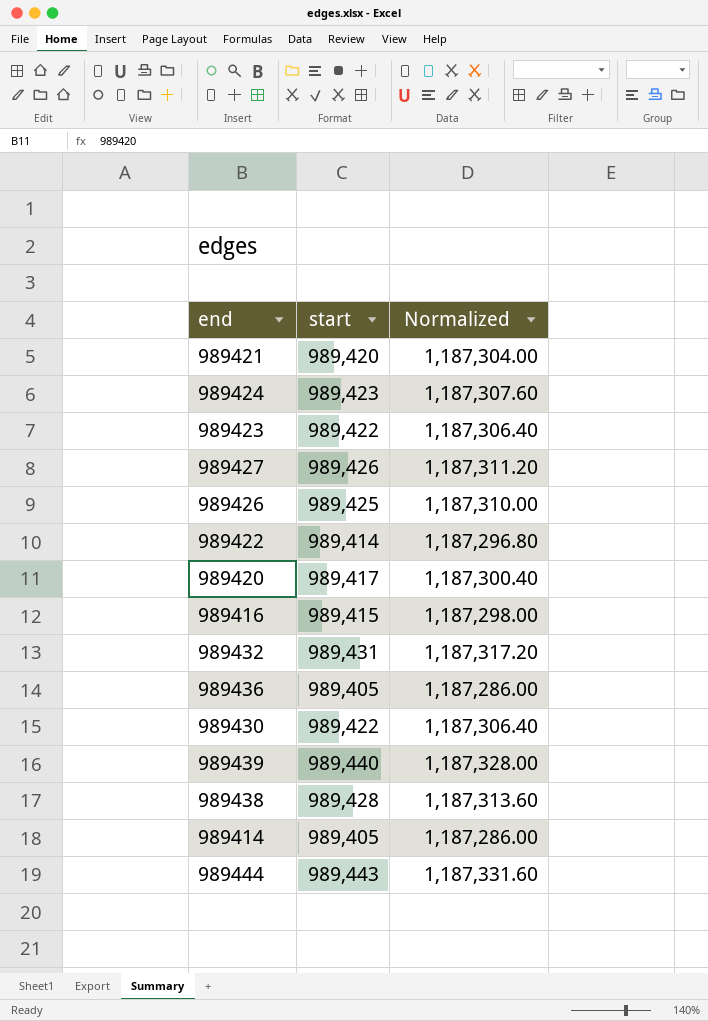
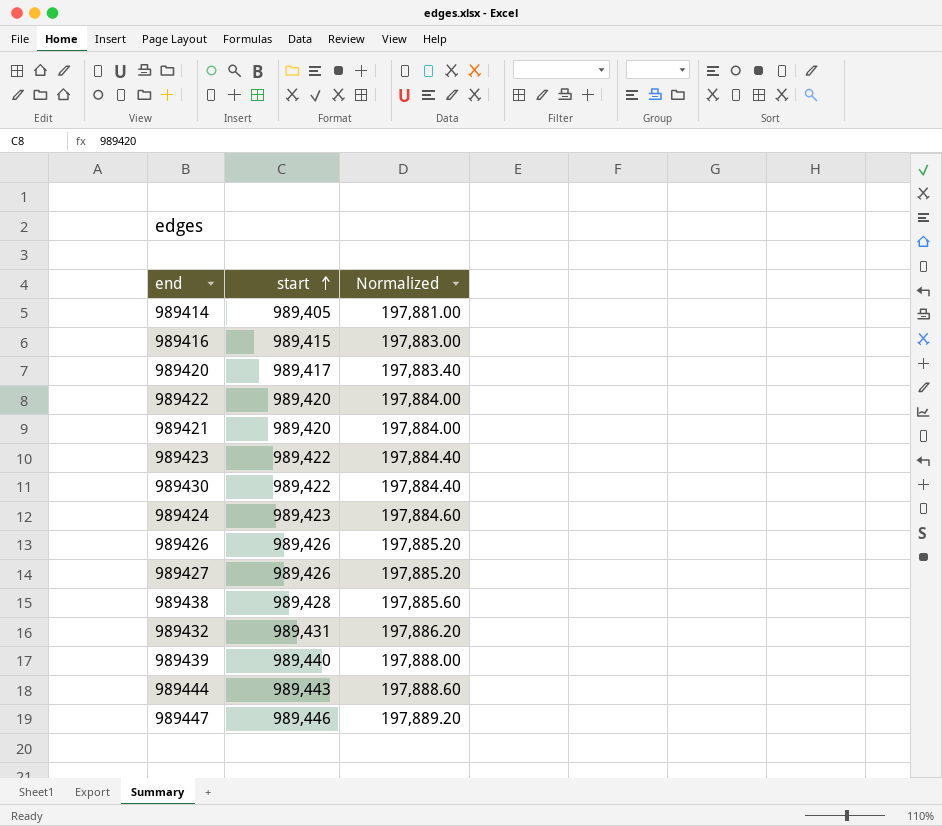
row order: none -> start ascending
column Normalized | formula: [start] * 1.2 -> [start] * 0.2
row 989436: 989,405 | 1,187,286.00 -> none
989422 | start: 989,414 -> 989,420
989426 | start: 989,425 -> 989,426
row 989447: none -> 989,446 | 197,889.20

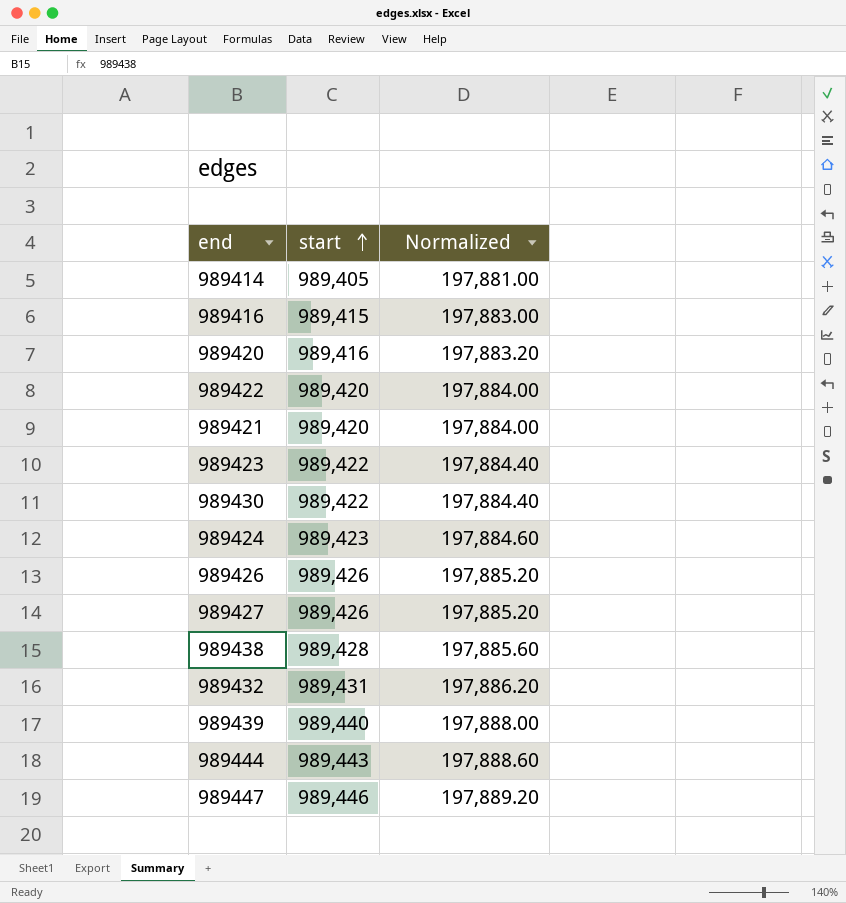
989420 | start: 989,417 -> 989,416
989420 | Normalized: 197,883.40 -> 197,883.20

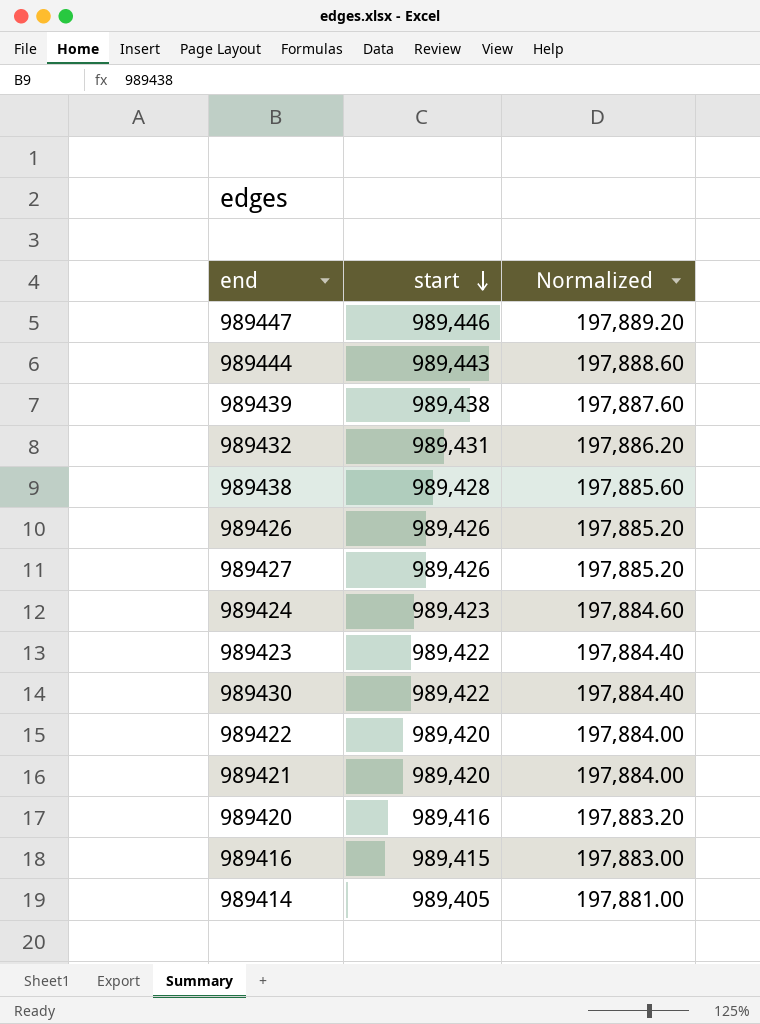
row order: start ascending -> start descending
989439 | start: 989,440 -> 989,438
989439 | Normalized: 197,888.00 -> 197,887.60

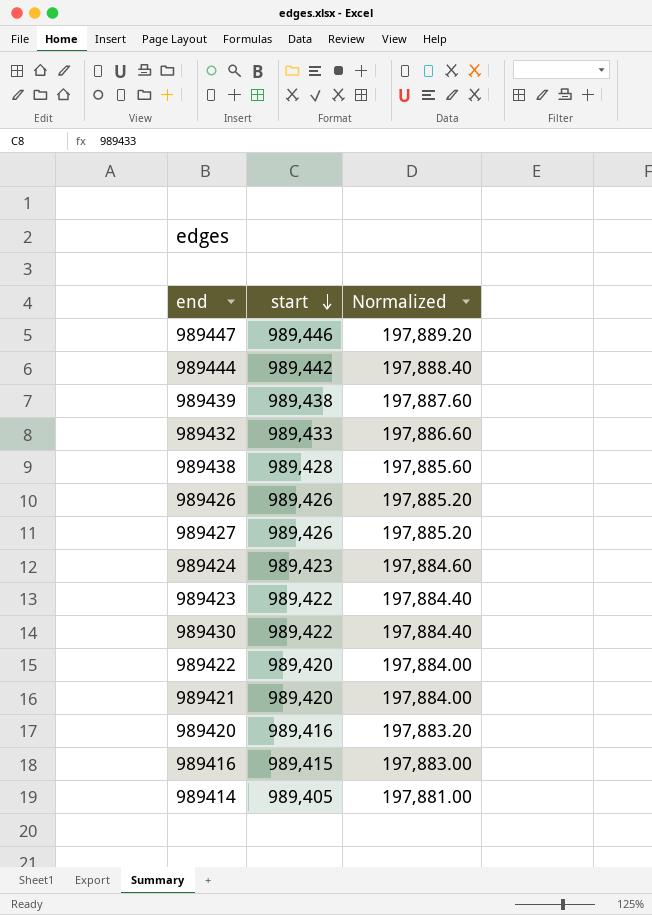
989444 | start: 989,443 -> 989,442
989444 | Normalized: 197,888.60 -> 197,888.40
989432 | start: 989,431 -> 989,433
989432 | Normalized: 197,886.20 -> 197,886.60

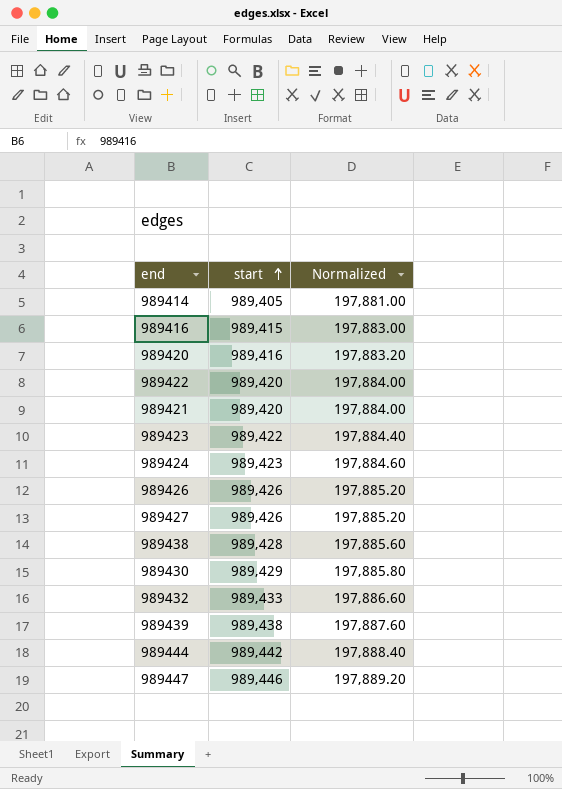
row order: start descending -> start ascending
989430 | start: 989,422 -> 989,429
989430 | Normalized: 197,884.40 -> 197,885.80

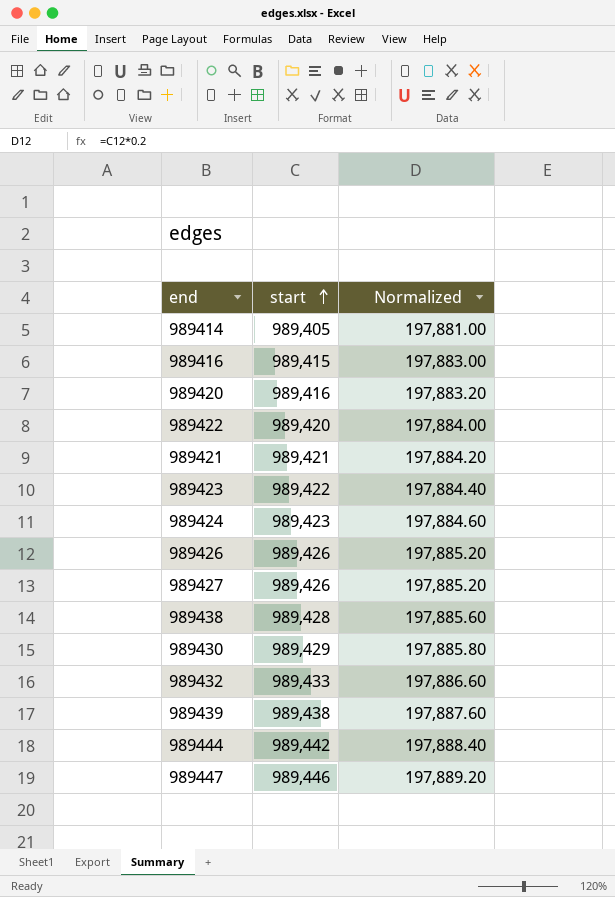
989421 | start: 989,420 -> 989,421
989421 | Normalized: 197,884.00 -> 197,884.20

